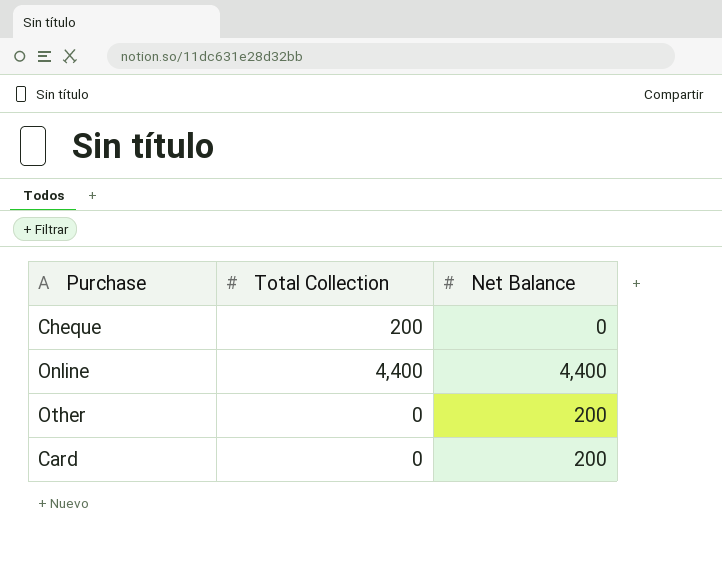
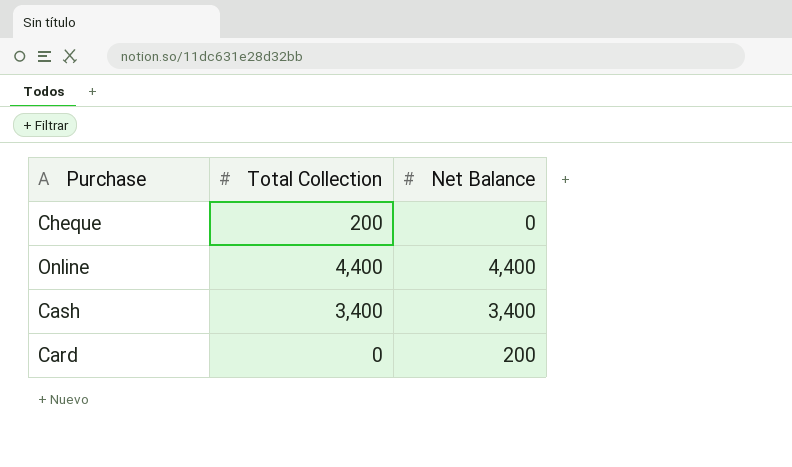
row Other: 0 | 200 -> none
row Cash: none -> 3,400 | 3,400

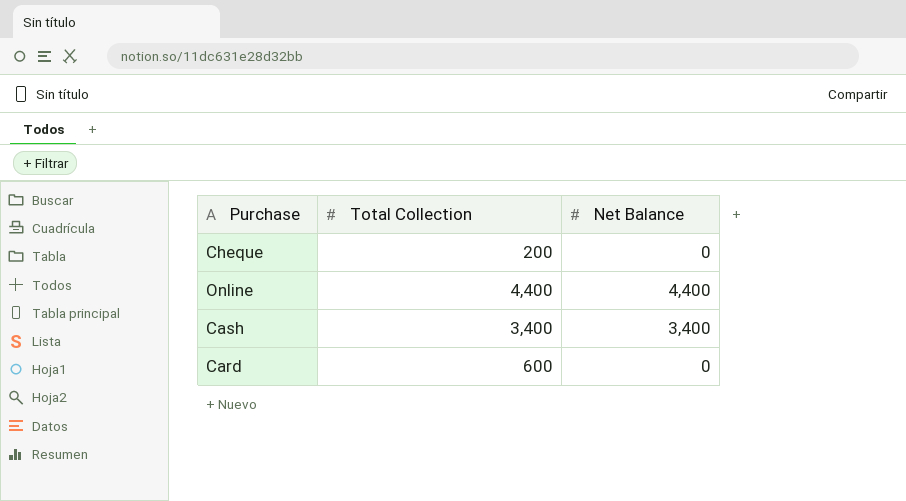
Card | Total Collection: 0 -> 600
Card | Net Balance: 200 -> 0

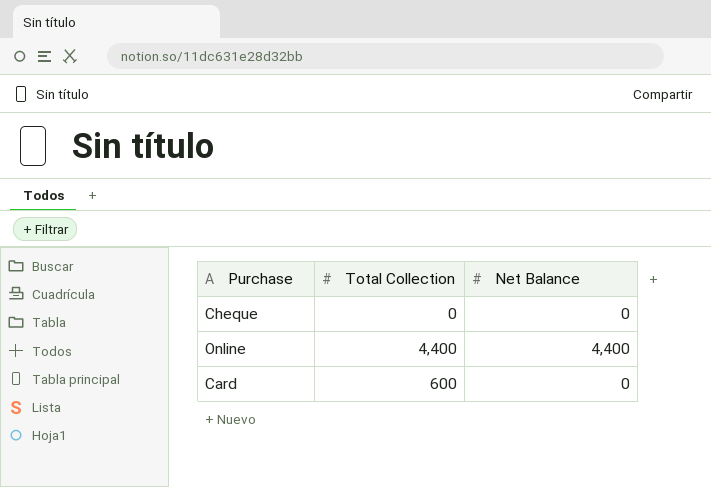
row Cash: 3,400 | 3,400 -> none
Cheque | Total Collection: 200 -> 0

